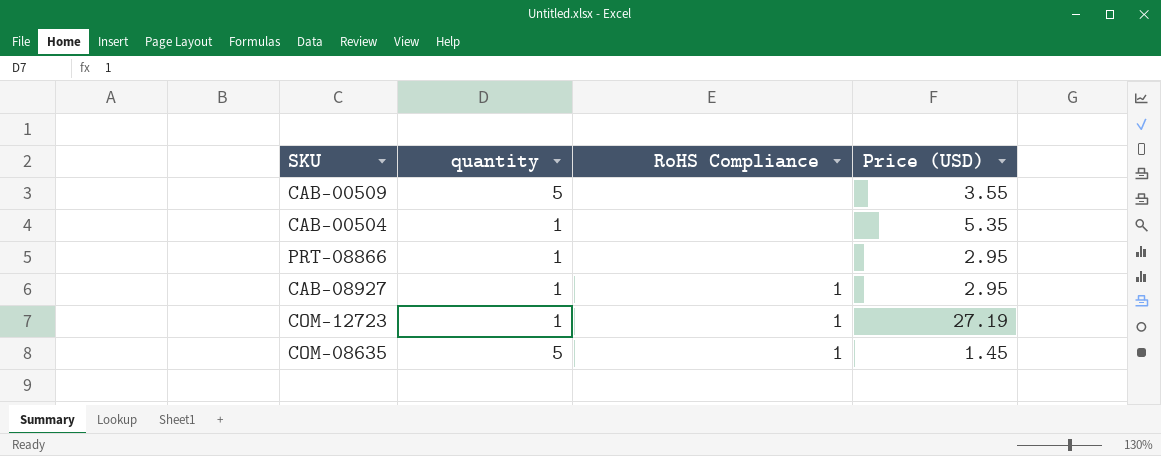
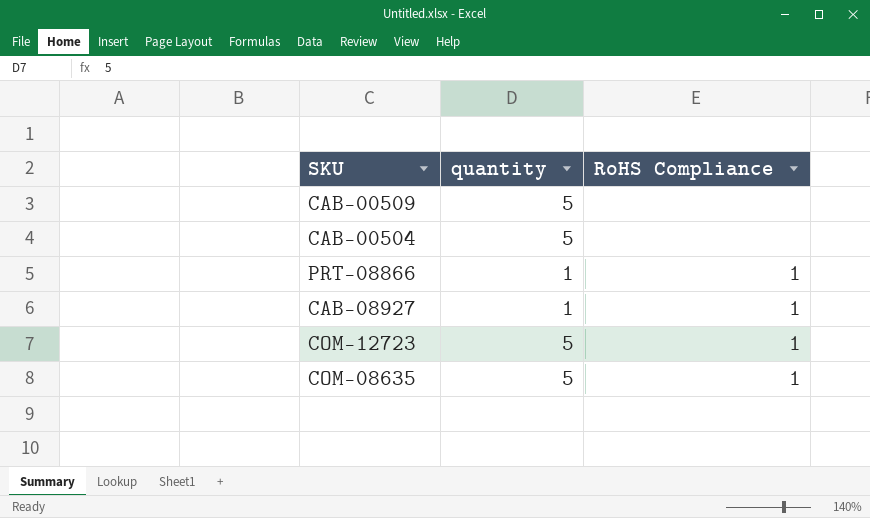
column Price (USD) | position: 4 -> none
CAB-00504 | quantity: 1 -> 5
PRT-08866 | RoHS Compliance: none -> 1
COM-12723 | quantity: 1 -> 5

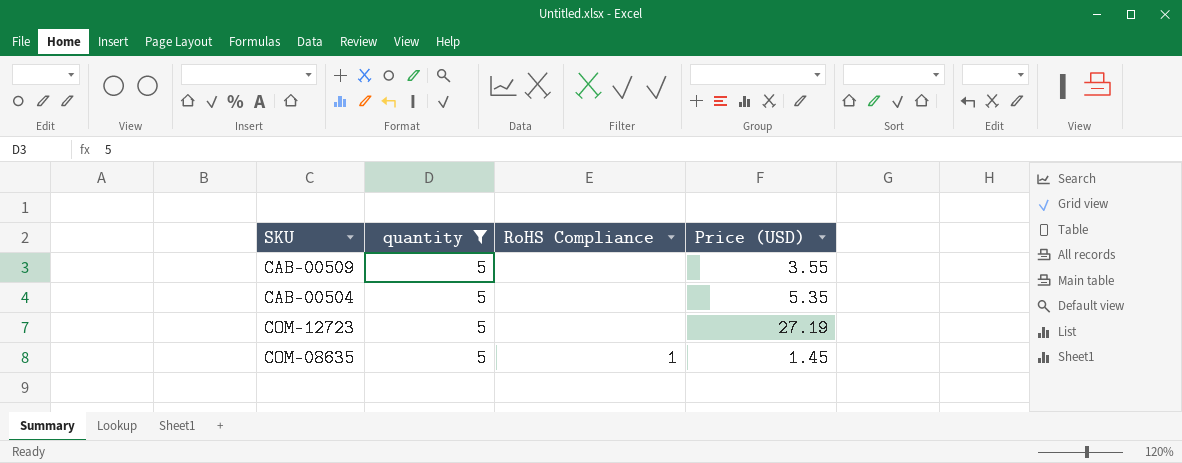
filter: none -> quantity = 5
column Price (USD) | position: none -> 4
COM-12723 | RoHS Compliance: 1 -> none

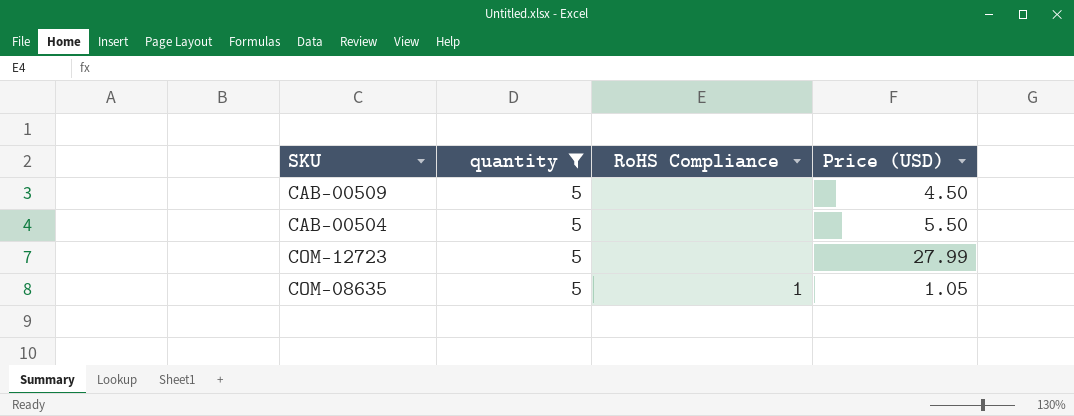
CAB-00509 | Price (USD): 3.55 -> 4.50
CAB-00504 | Price (USD): 5.35 -> 5.50
COM-12723 | Price (USD): 27.19 -> 27.99
COM-08635 | Price (USD): 1.45 -> 1.05

